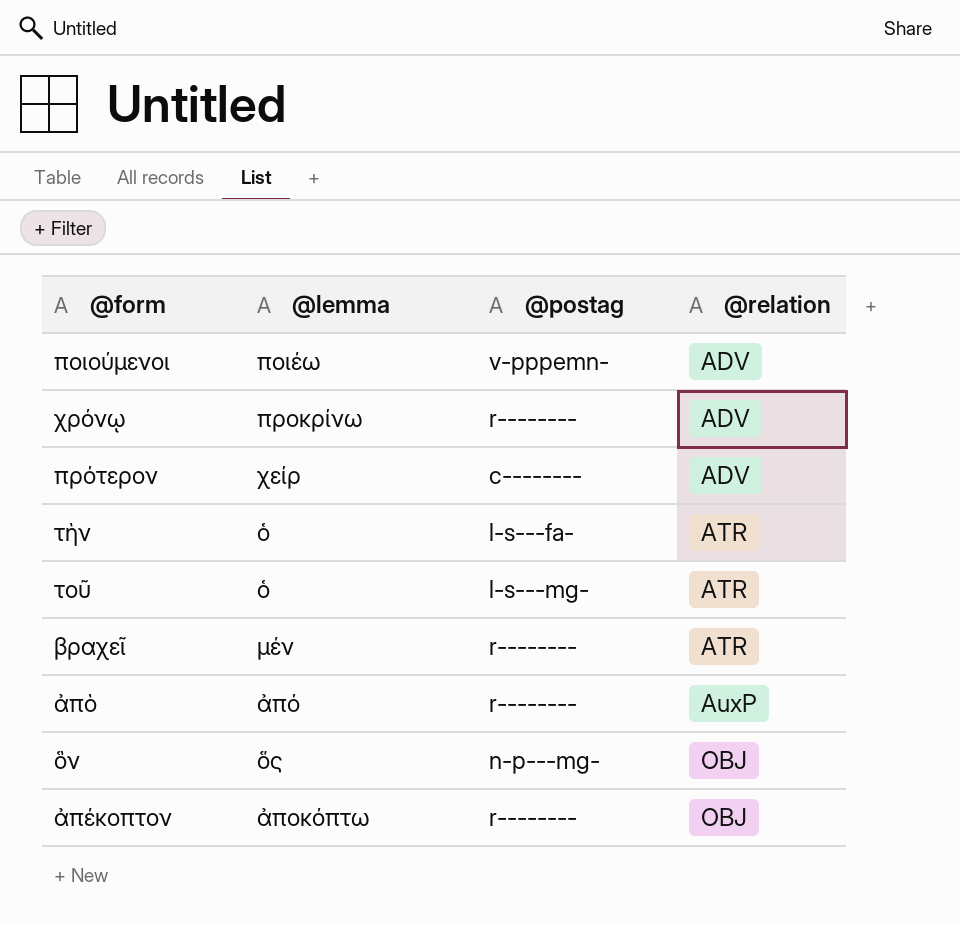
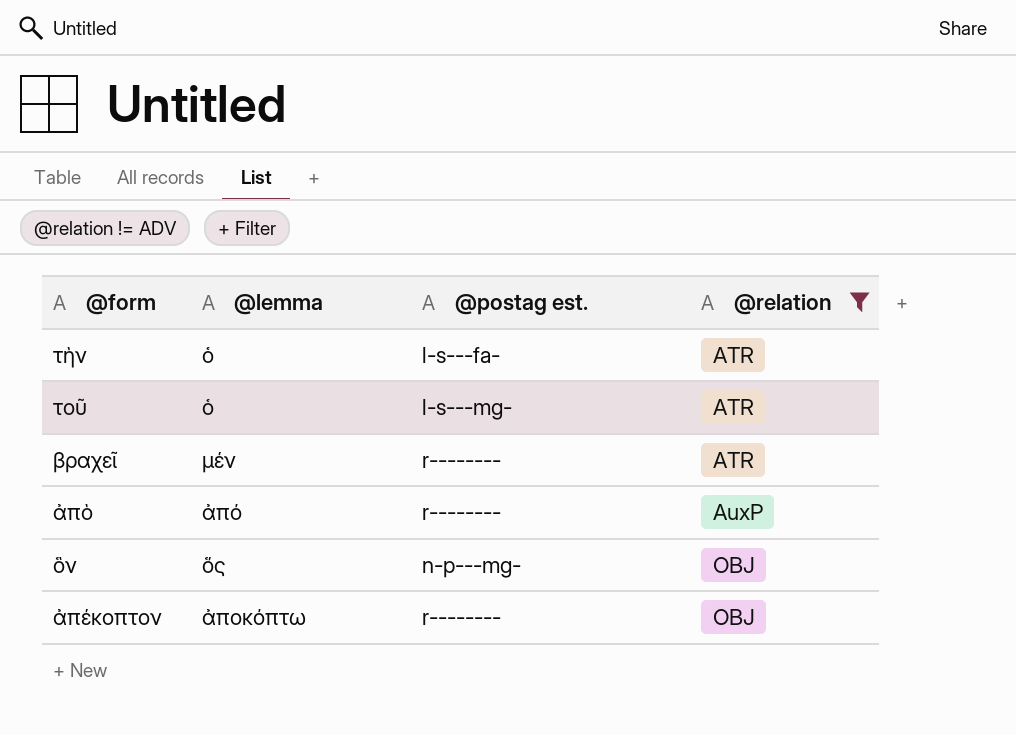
filter: none -> @relation != ADV
column name: @postag -> @postag est.

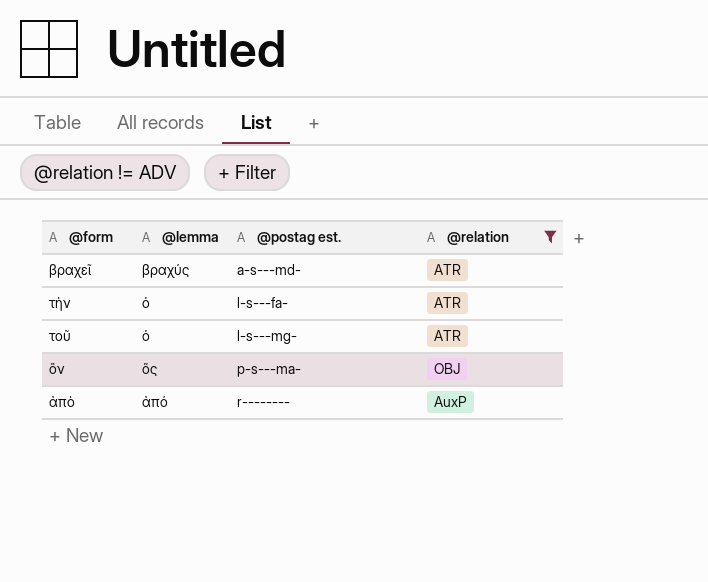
row order: @relation ascending -> @postag est. ascending
row ἀπέκοπτον: ἀποκόπτω | r-------- | OBJ -> none
βραχεῖ | @lemma: μέν -> βραχύς
βραχεῖ | @postag est.: r-------- -> a-s---md-
ὃν | @postag est.: n-p---mg- -> p-s---ma-

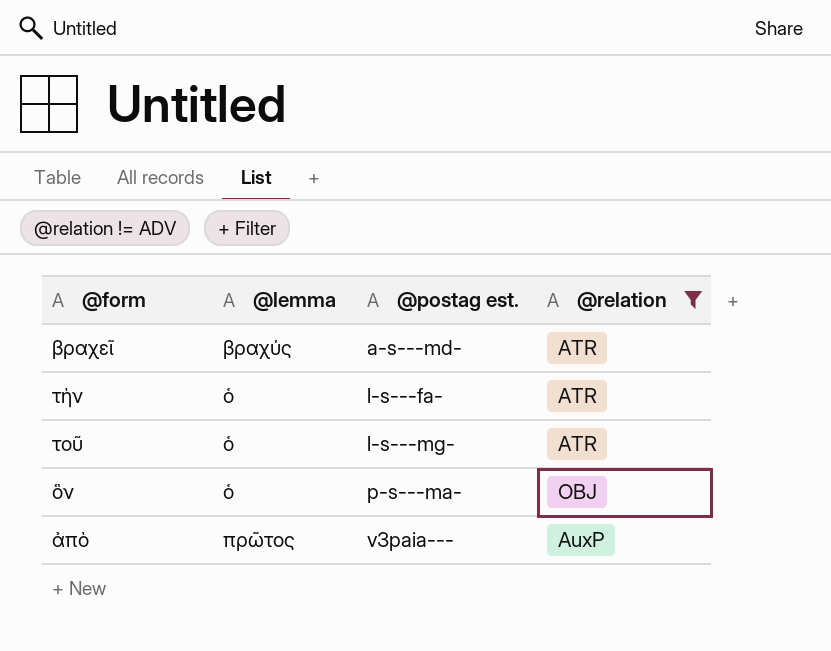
ὃν | @lemma: ὅς -> ὁ
ἀπὸ | @lemma: ἀπό -> πρῶτος
ἀπὸ | @postag est.: r-------- -> v3paia---

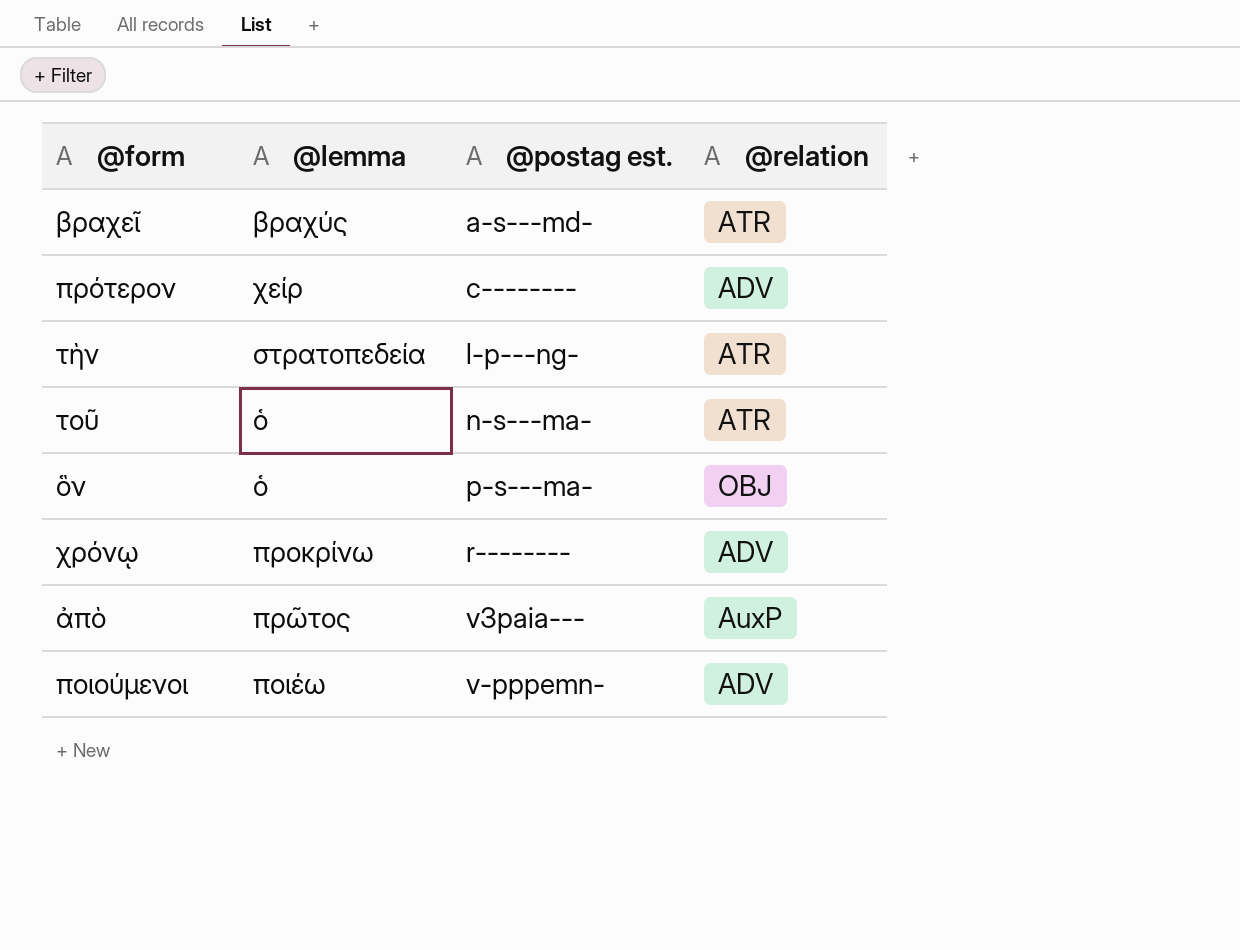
filter: @relation != ADV -> none
τὴν | @lemma: ὁ -> στρατοπεδεία
τὴν | @postag est.: l-s---fa- -> l-p---ng-
τοῦ | @postag est.: l-s---mg- -> n-s---ma-

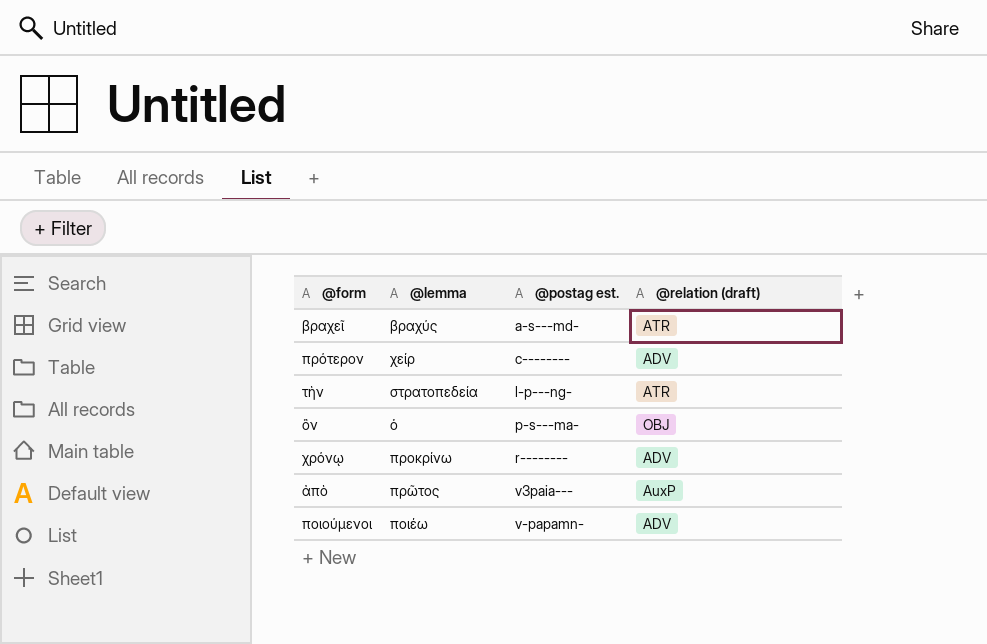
column name: @relation -> @relation (draft)
row τοῦ: ὁ | n-s---ma- | ATR -> none
ποιούμενοι | @postag est.: v-pppemn- -> v-papamn-

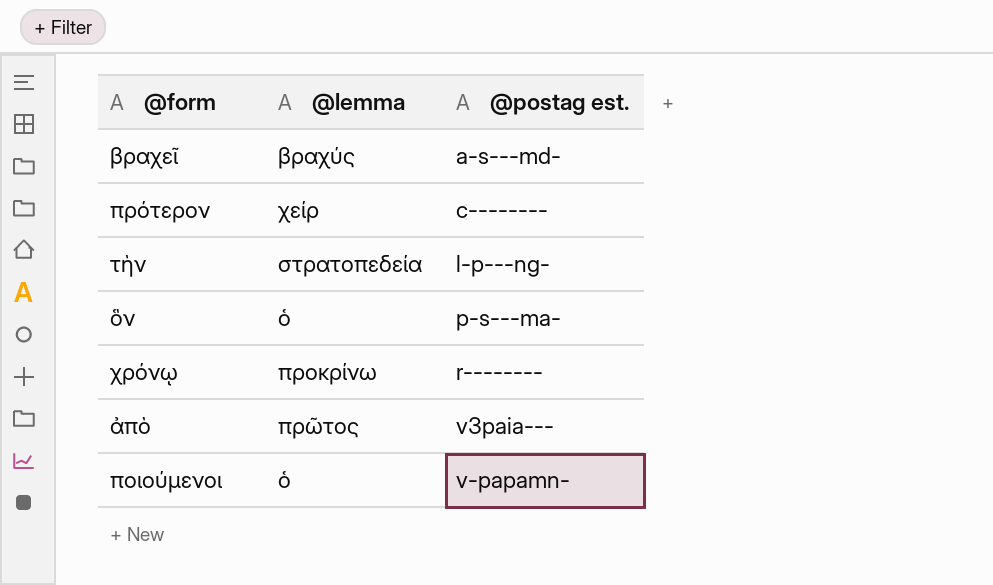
column @relation (draft) | position: 4 -> none
ποιούμενοι | @lemma: ποιέω -> ὁ

